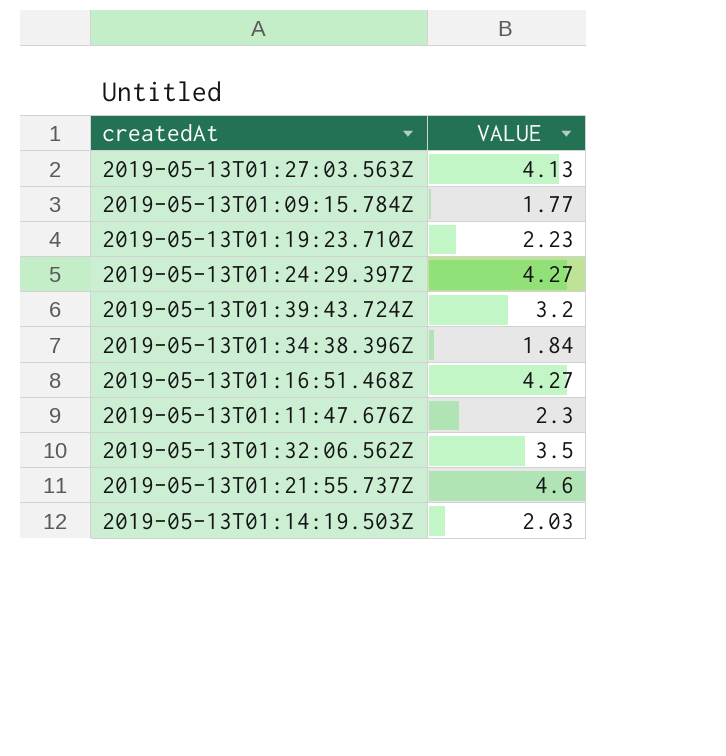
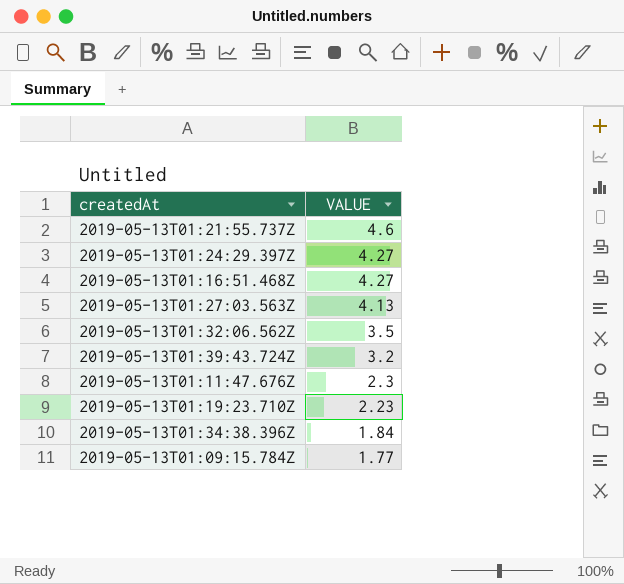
row order: none -> VALUE descending
row 2019-05-13T01:14:19.503Z: 2.03 -> none

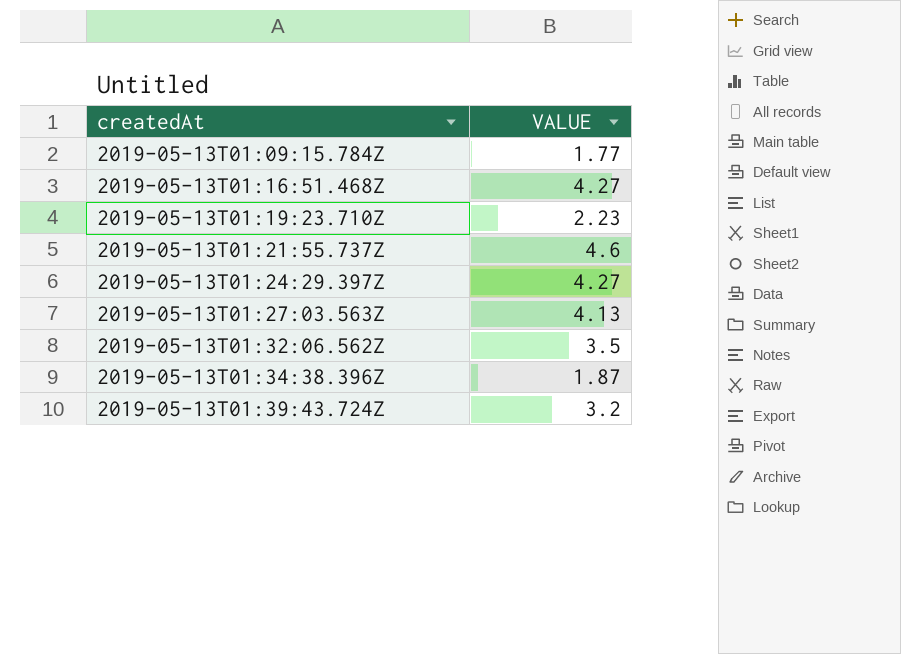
row order: VALUE descending -> createdAt ascending
row 2019-05-13T01:11:47.676Z: 2.3 -> none
2019-05-13T01:34:38.396Z | VALUE: 1.84 -> 1.87

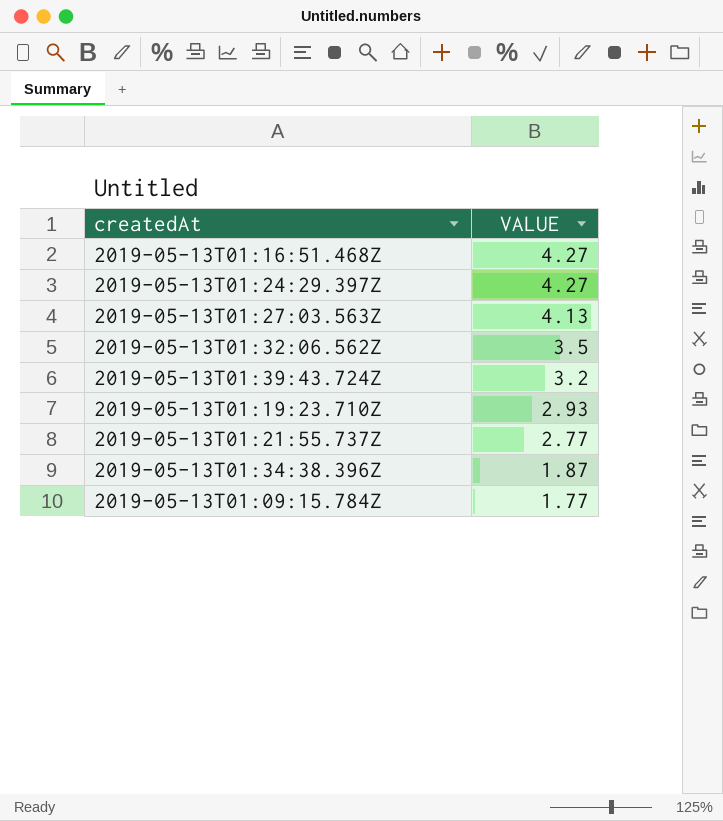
row order: createdAt ascending -> VALUE descending
2019-05-13T01:19:23.710Z | VALUE: 2.23 -> 2.93
2019-05-13T01:21:55.737Z | VALUE: 4.6 -> 2.77

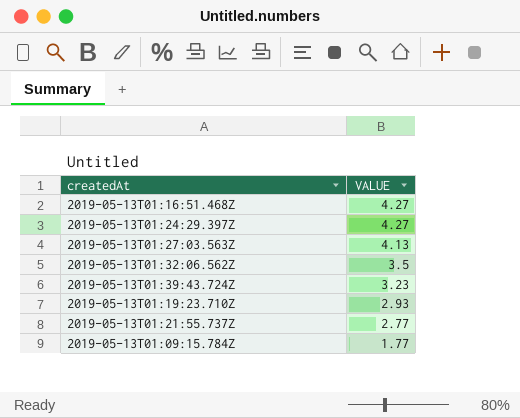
row 2019-05-13T01:34:38.396Z: 1.87 -> none
2019-05-13T01:39:43.724Z | VALUE: 3.2 -> 3.23

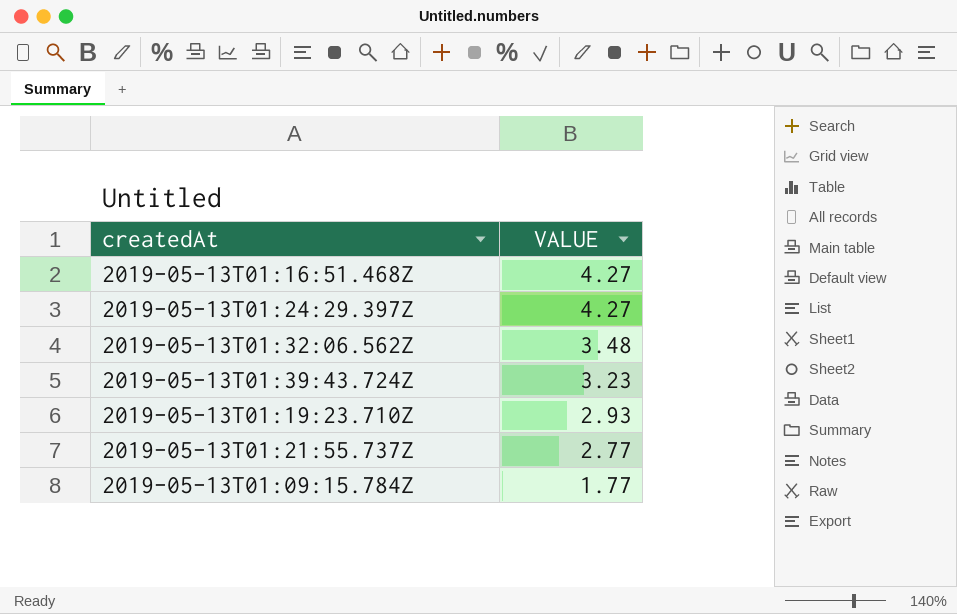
row 2019-05-13T01:27:03.563Z: 4.13 -> none
2019-05-13T01:32:06.562Z | VALUE: 3.5 -> 3.48

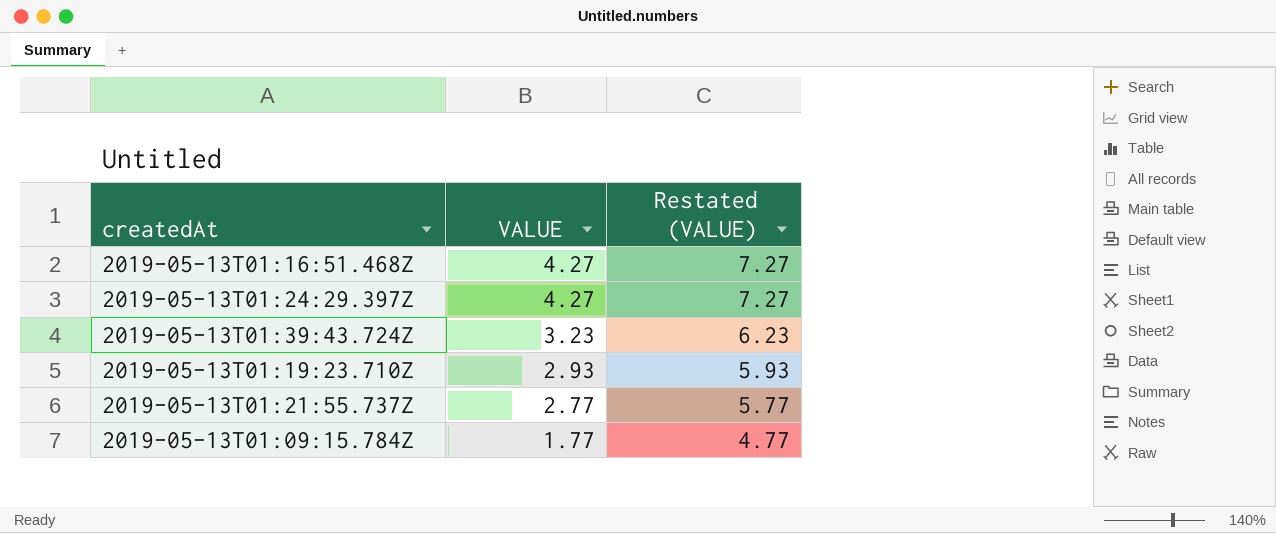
column Restated (VALUE) | formula: none -> [VALUE] + 3
row 2019-05-13T01:32:06.562Z: 3.48 -> none

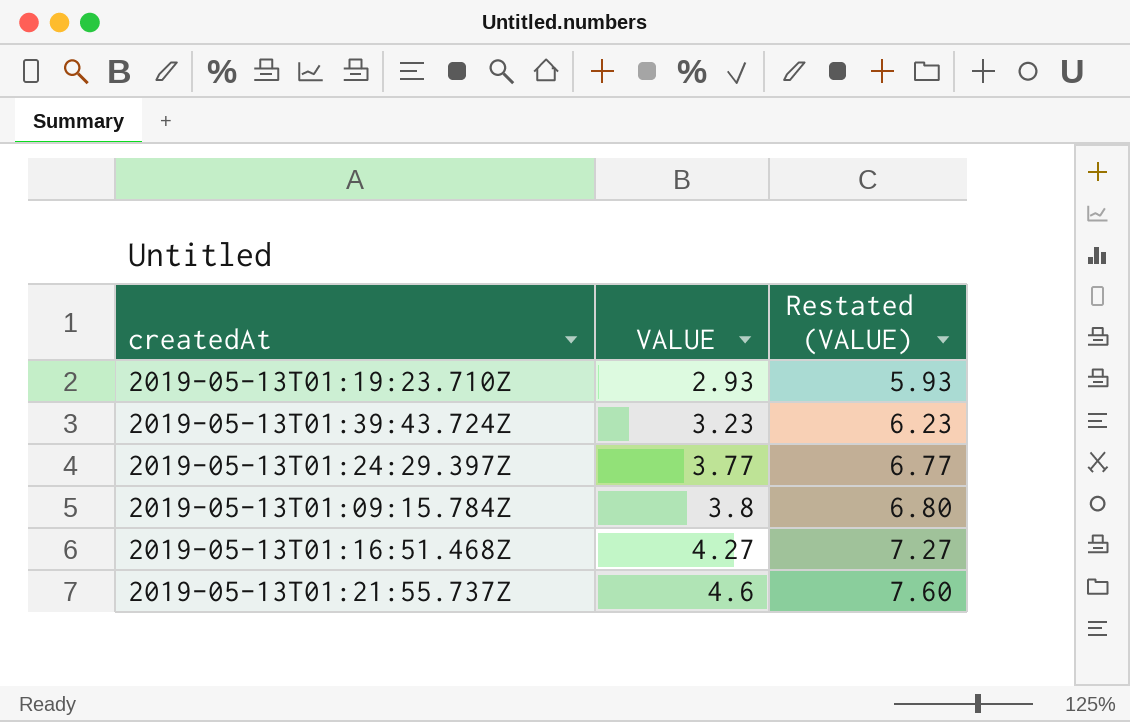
row order: VALUE descending -> VALUE ascending
2019-05-13T01:24:29.397Z | VALUE: 4.27 -> 3.77
2019-05-13T01:24:29.397Z | Restated (VALUE): 7.27 -> 6.77
2019-05-13T01:09:15.784Z | VALUE: 1.77 -> 3.8
2019-05-13T01:09:15.784Z | Restated (VALUE): 4.77 -> 6.80
2019-05-13T01:21:55.737Z | VALUE: 2.77 -> 4.6
2019-05-13T01:21:55.737Z | Restated (VALUE): 5.77 -> 7.60

